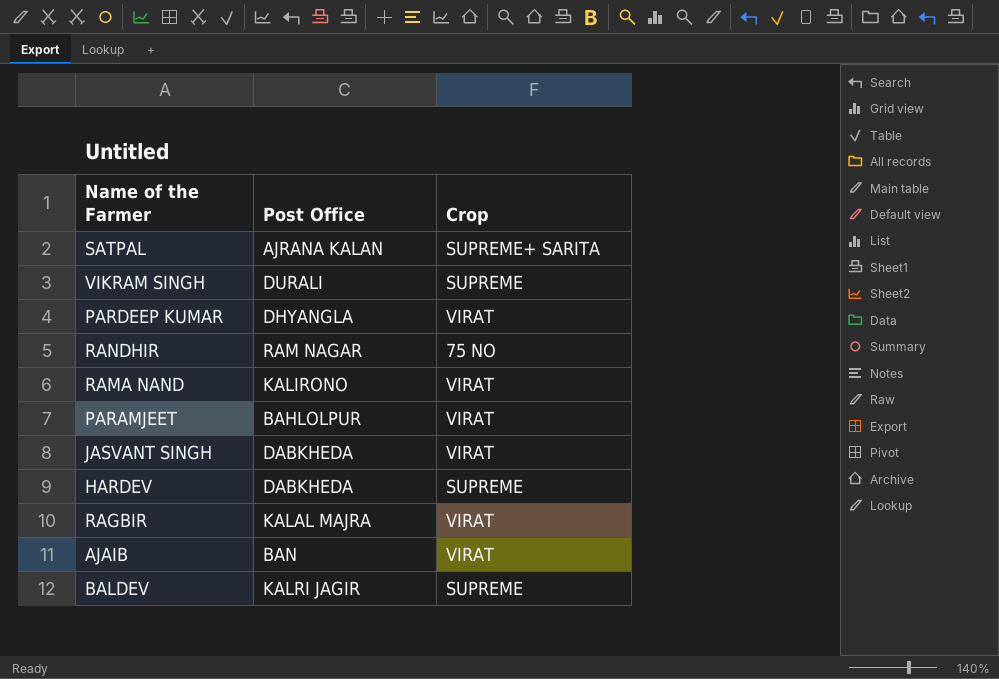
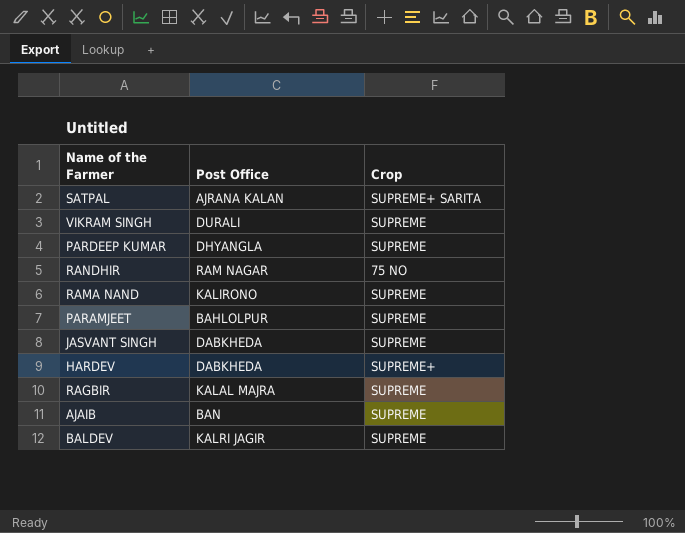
PARDEEP KUMAR | Crop: VIRAT -> SUPREME
RAMA NAND | Crop: VIRAT -> SUPREME
PARAMJEET | Crop: VIRAT -> SUPREME
JASVANT SINGH | Crop: VIRAT -> SUPREME
HARDEV | Crop: SUPREME -> SUPREME+
RAGBIR | Crop: VIRAT -> SUPREME
AJAIB | Crop: VIRAT -> SUPREME

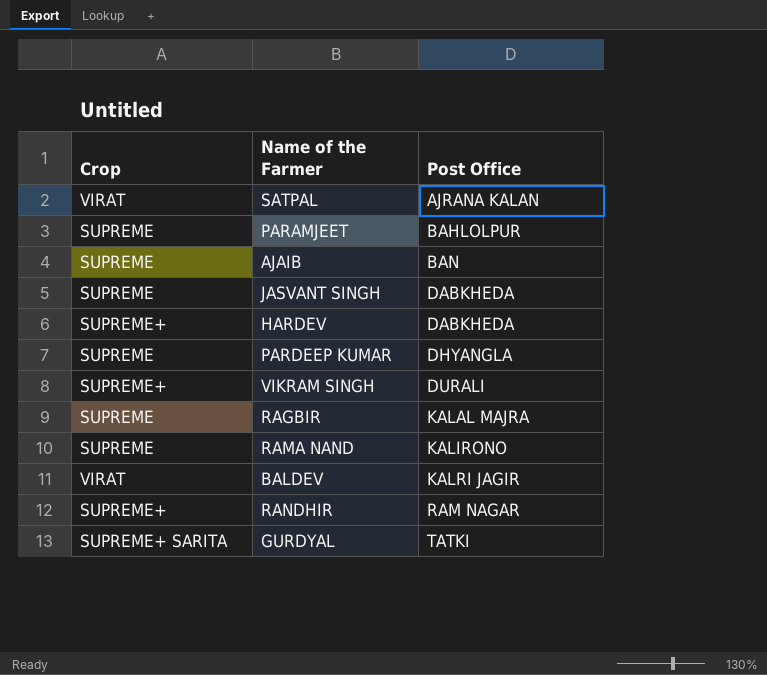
row order: none -> Post Office ascending
column Crop | position: 3 -> 1
SATPAL | Crop: SUPREME+ SARITA -> VIRAT
VIKRAM SINGH | Crop: SUPREME -> SUPREME+
BALDEV | Crop: SUPREME -> VIRAT
RANDHIR | Crop: 75 NO -> SUPREME+
row GURDYAL: none -> SUPREME+ SARITA | TATKI

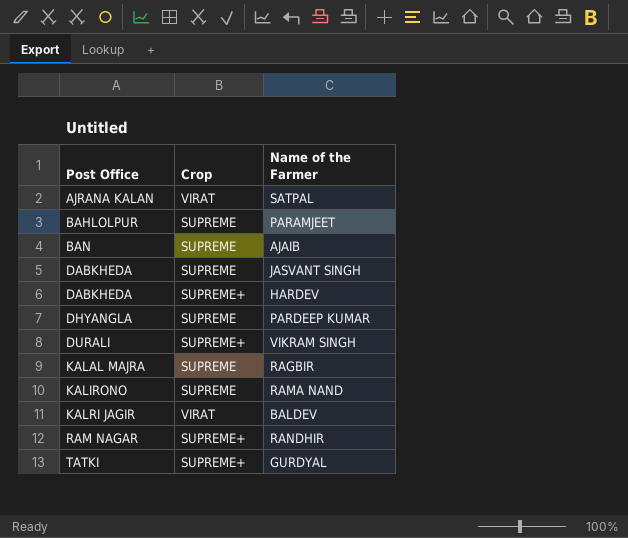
column Post Office | position: 3 -> 1
GURDYAL | Crop: SUPREME+ SARITA -> SUPREME+

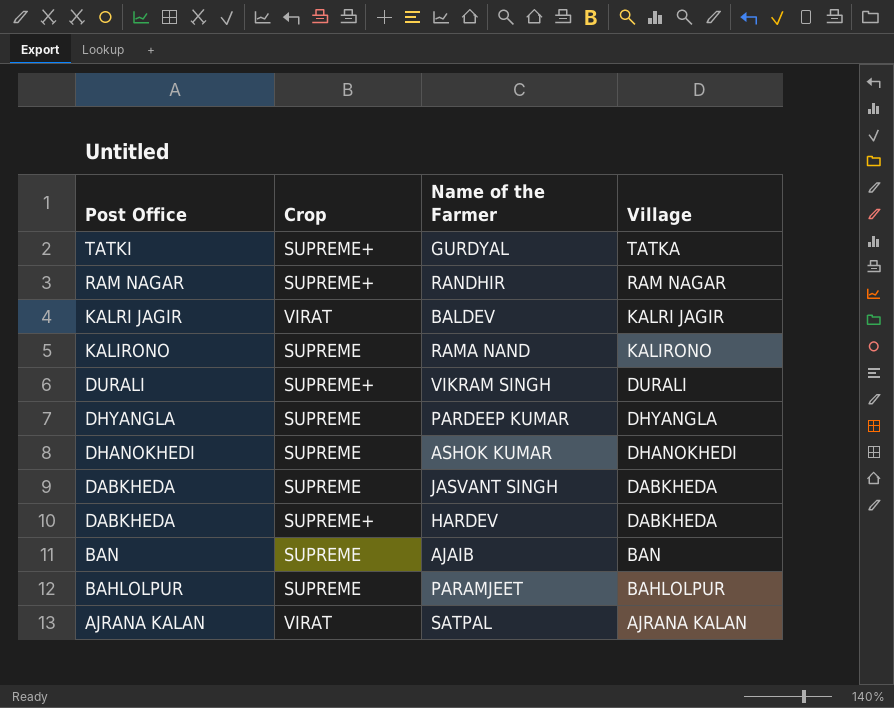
row order: Post Office ascending -> Post Office descending
column Village | position: none -> 4
row RAGBIR: KALAL MAJRA | SUPREME -> none
row ASHOK KUMAR: none -> DHANOKHEDI | SUPREME | DHANOKHEDI

